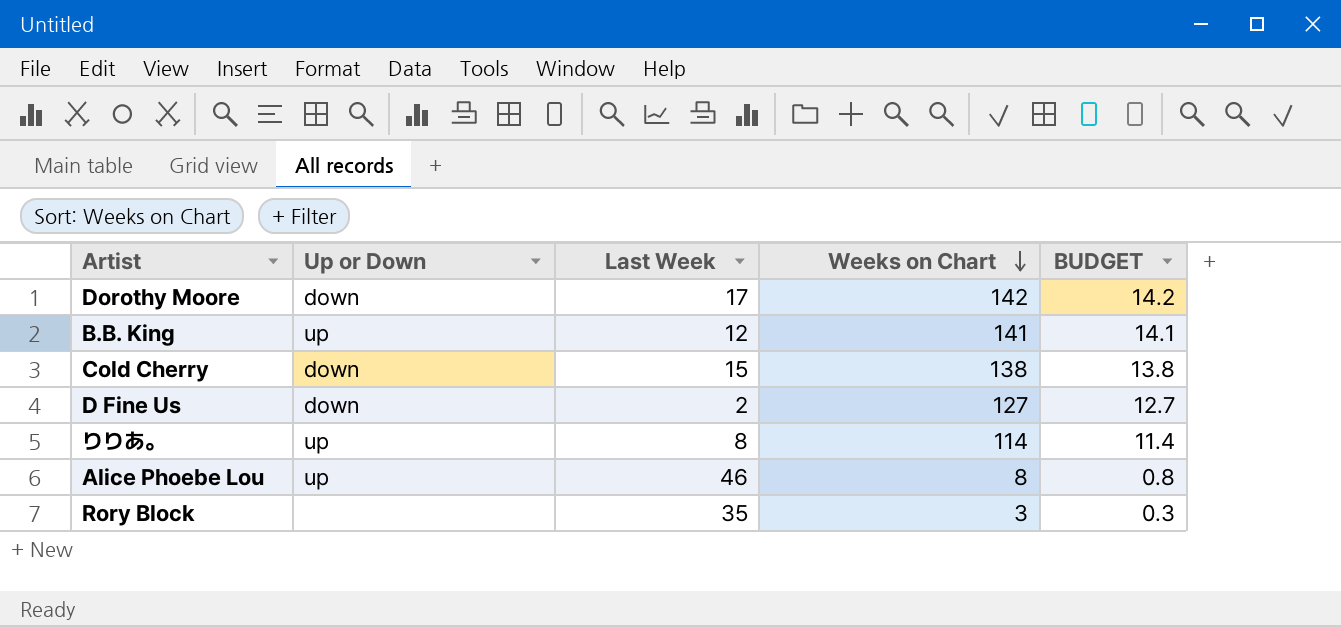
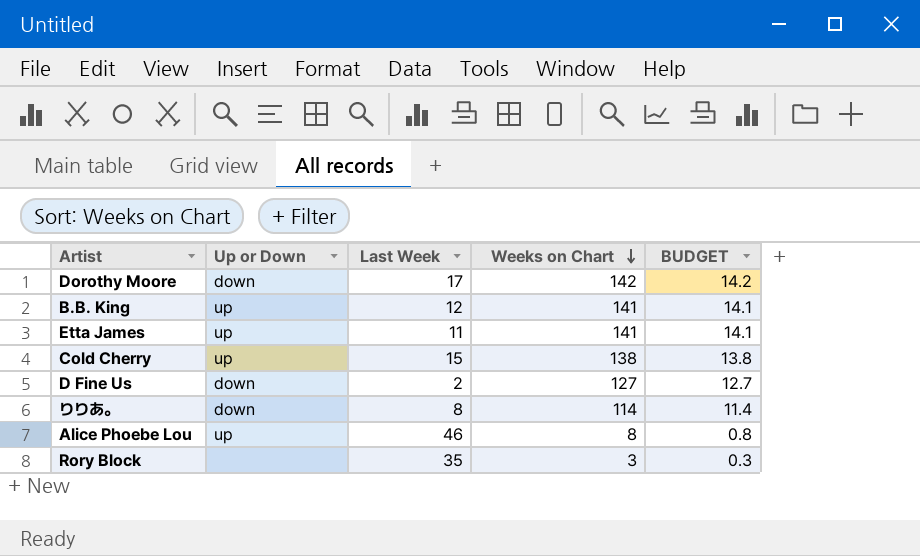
row Etta James: none -> up | 11 | 141 | 14.1
Cold Cherry | Up or Down: down -> up
りりあ。 | Up or Down: up -> down

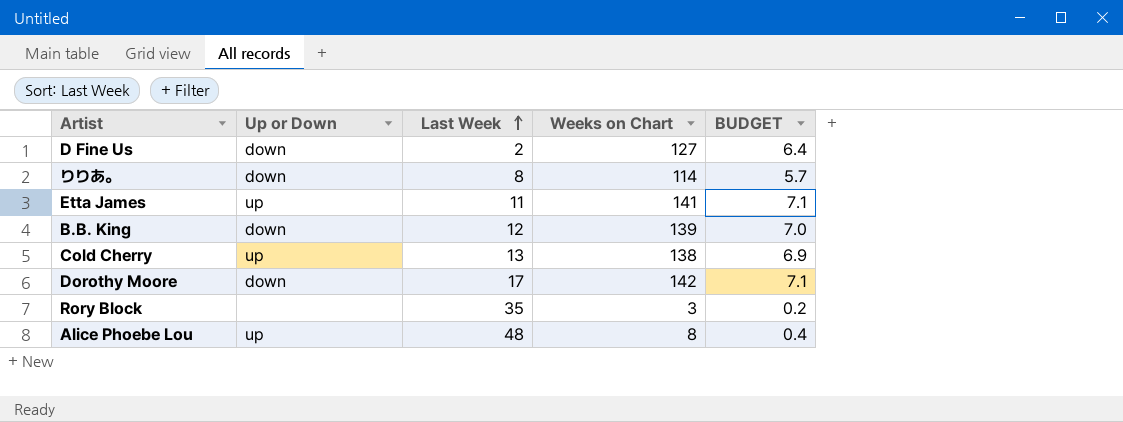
row order: Weeks on Chart descending -> Last Week ascending
column BUDGET | formula: [Weeks on Chart] * 0.1 -> [Weeks on Chart] * 0.05
B.B. King | Up or Down: up -> down
B.B. King | Weeks on Chart: 141 -> 139
Cold Cherry | Last Week: 15 -> 13
Alice Phoebe Lou | Last Week: 46 -> 48

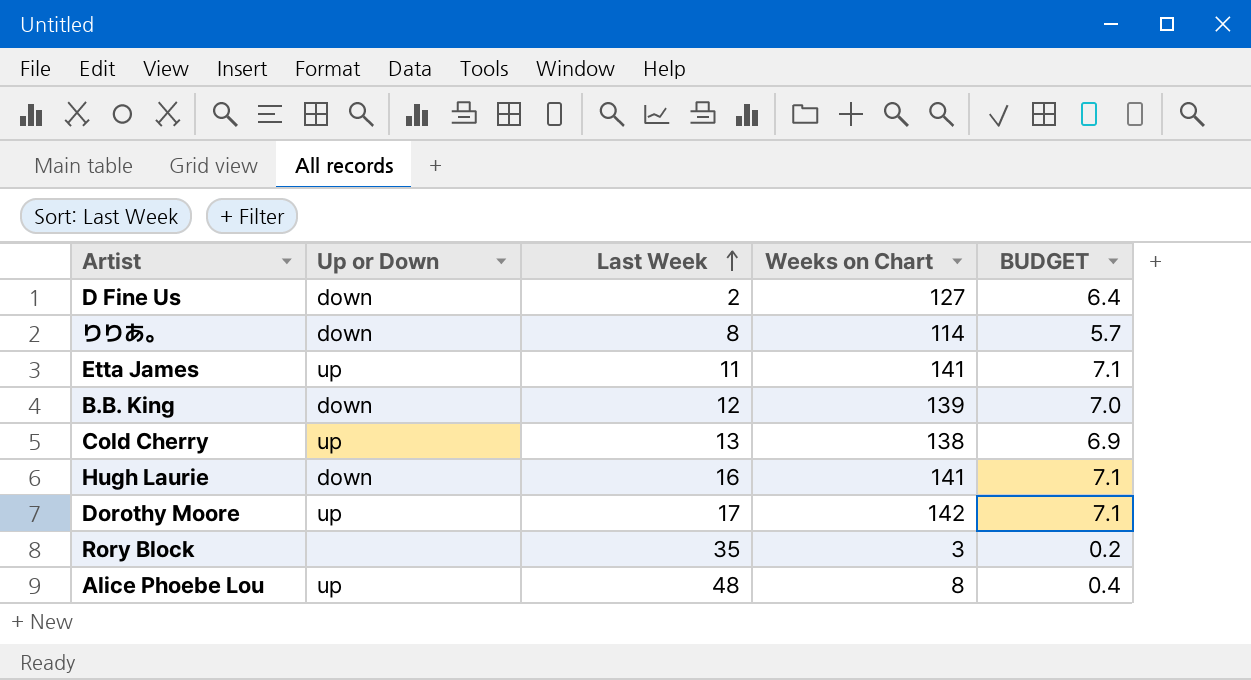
row Hugh Laurie: none -> down | 16 | 141 | 7.1
Dorothy Moore | Up or Down: down -> up

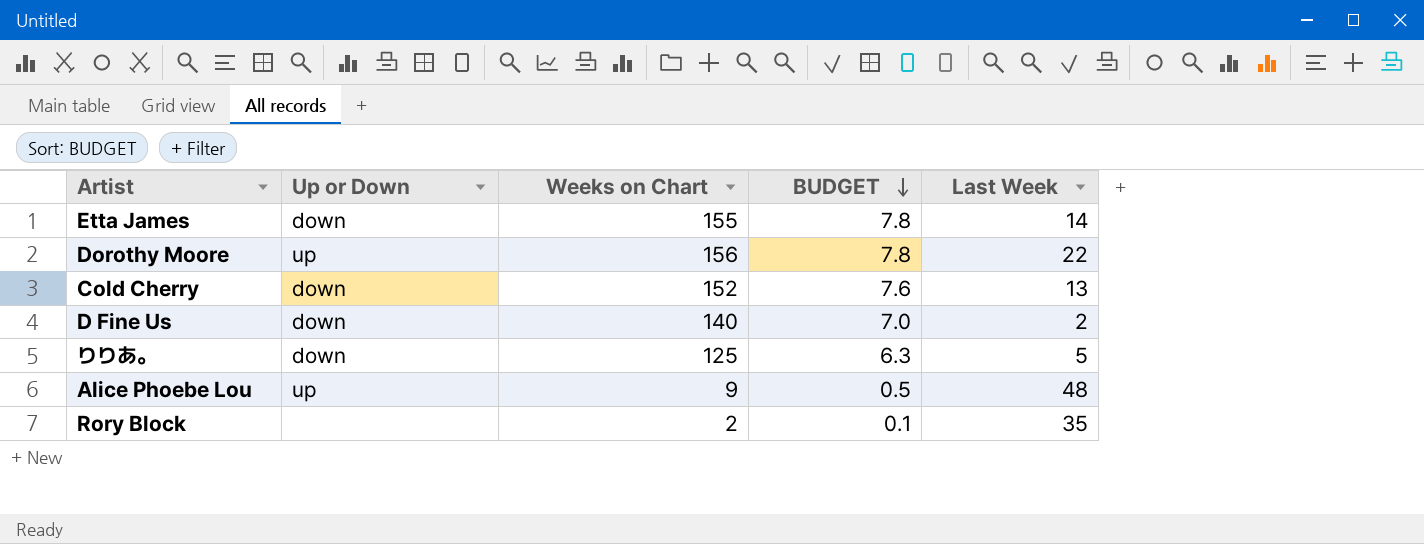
row order: Last Week ascending -> BUDGET descending
column Last Week | position: 3 -> 5
row B.B. King: down | 12 | 139 | 7.0 -> none
row Hugh Laurie: down | 16 | 141 | 7.1 -> none
Etta James | Up or Down: up -> down
Etta James | Weeks on Chart: 141 -> 155
Etta James | BUDGET: 7.1 -> 7.8
Etta James | Last Week: 11 -> 14
Dorothy Moore | Weeks on Chart: 142 -> 156
Dorothy Moore | BUDGET: 7.1 -> 7.8
Dorothy Moore | Last Week: 17 -> 22
Cold Cherry | Up or Down: up -> down
Cold Cherry | Weeks on Chart: 138 -> 152
Cold Cherry | BUDGET: 6.9 -> 7.6
D Fine Us | Weeks on Chart: 127 -> 140
D Fine Us | BUDGET: 6.4 -> 7.0
りりあ。 | Weeks on Chart: 114 -> 125
りりあ。 | BUDGET: 5.7 -> 6.3
りりあ。 | Last Week: 8 -> 5
Alice Phoebe Lou | Weeks on Chart: 8 -> 9
Alice Phoebe Lou | BUDGET: 0.4 -> 0.5
Rory Block | Weeks on Chart: 3 -> 2
Rory Block | BUDGET: 0.2 -> 0.1

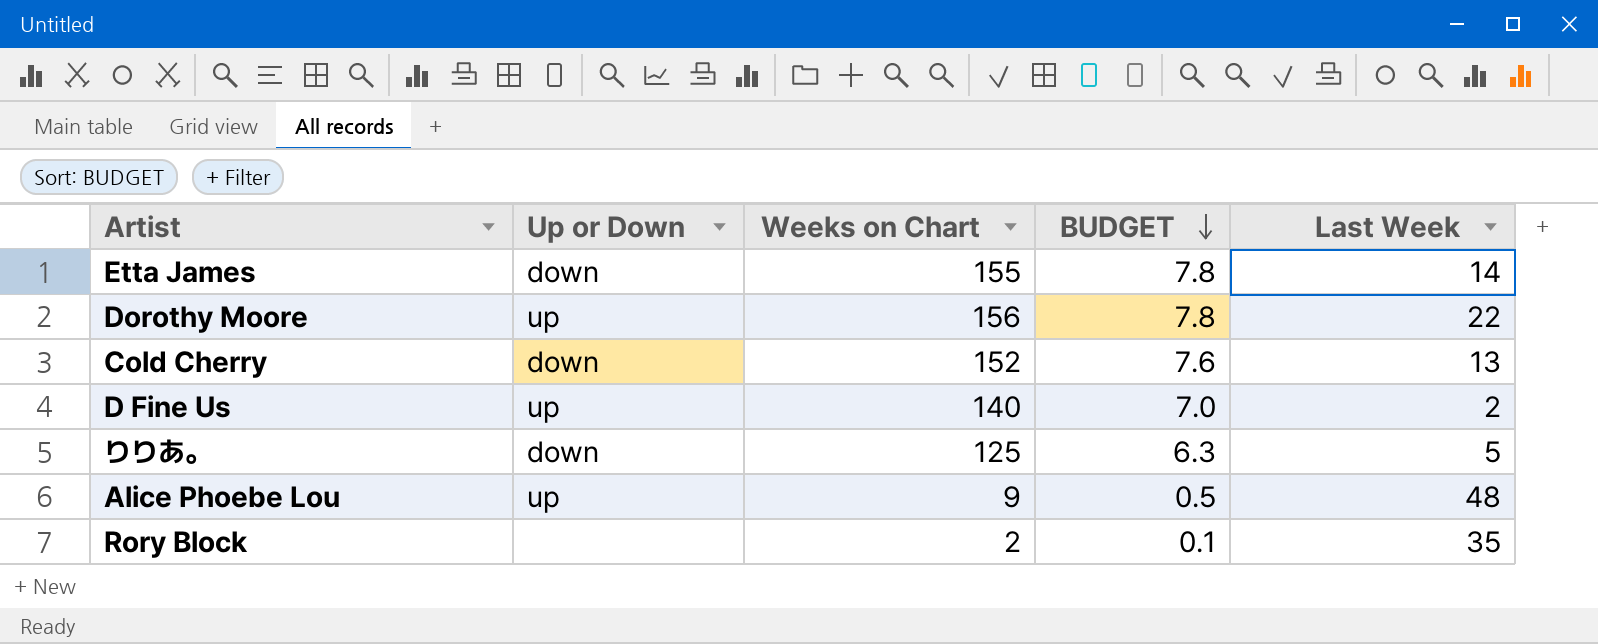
D Fine Us | Up or Down: down -> up

